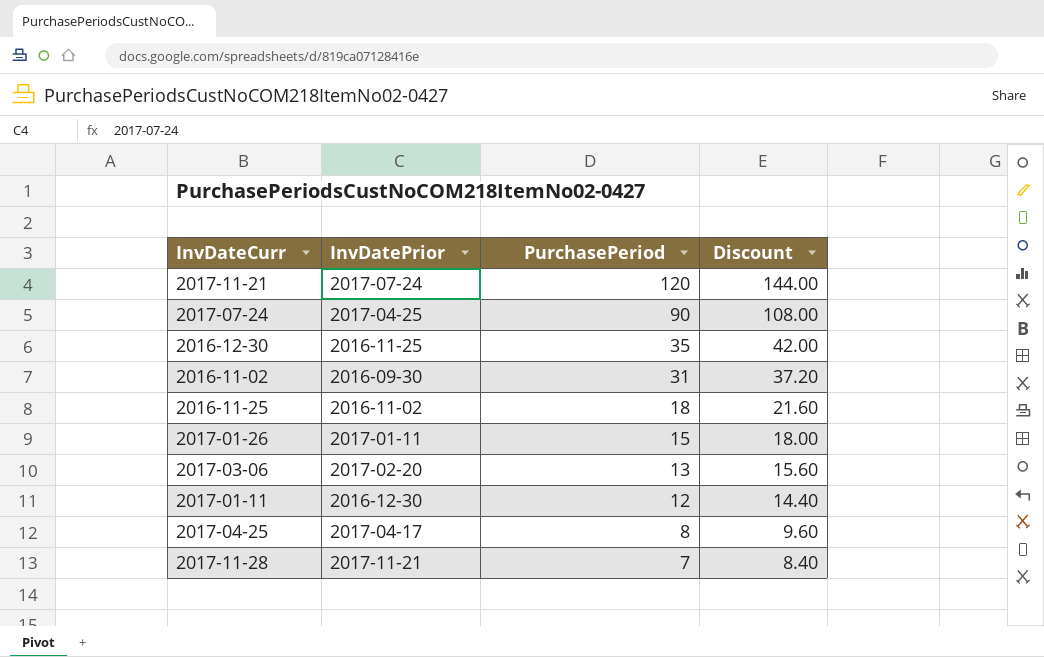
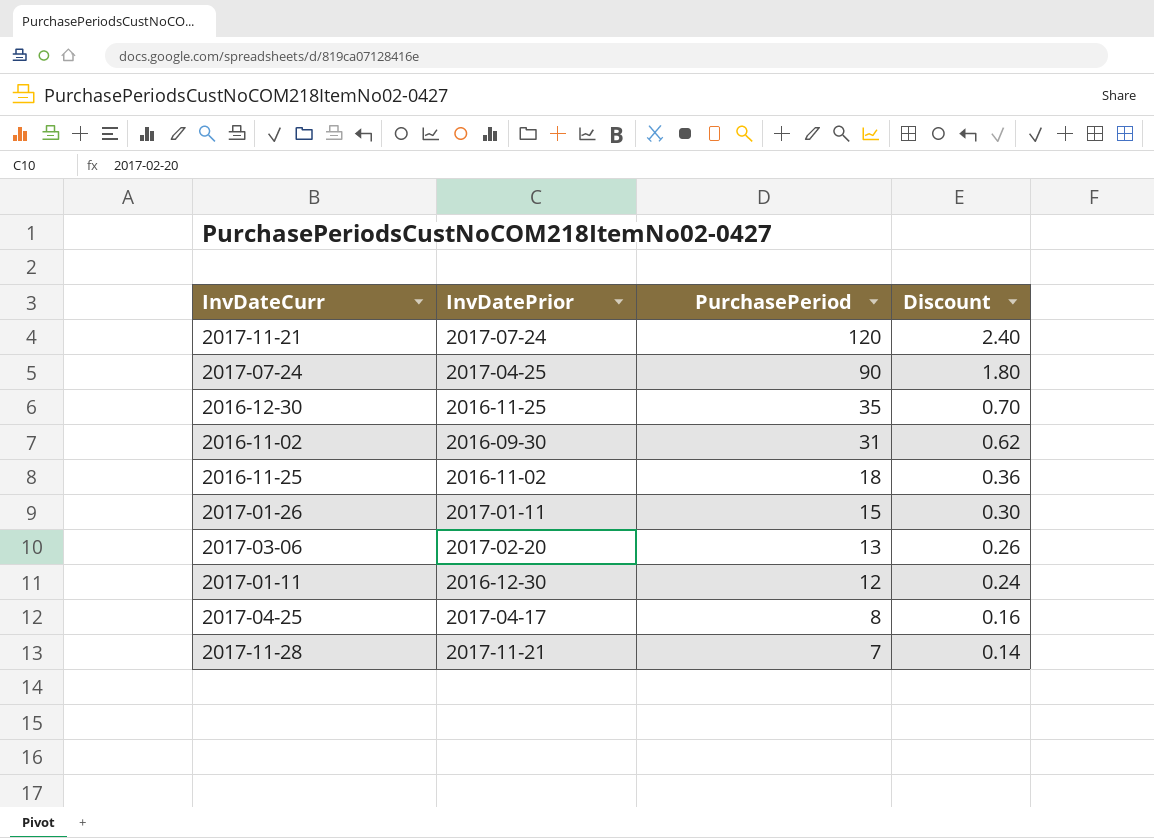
column Discount | formula: [PurchasePeriod] * 1.2 -> [PurchasePeriod] * 0.02

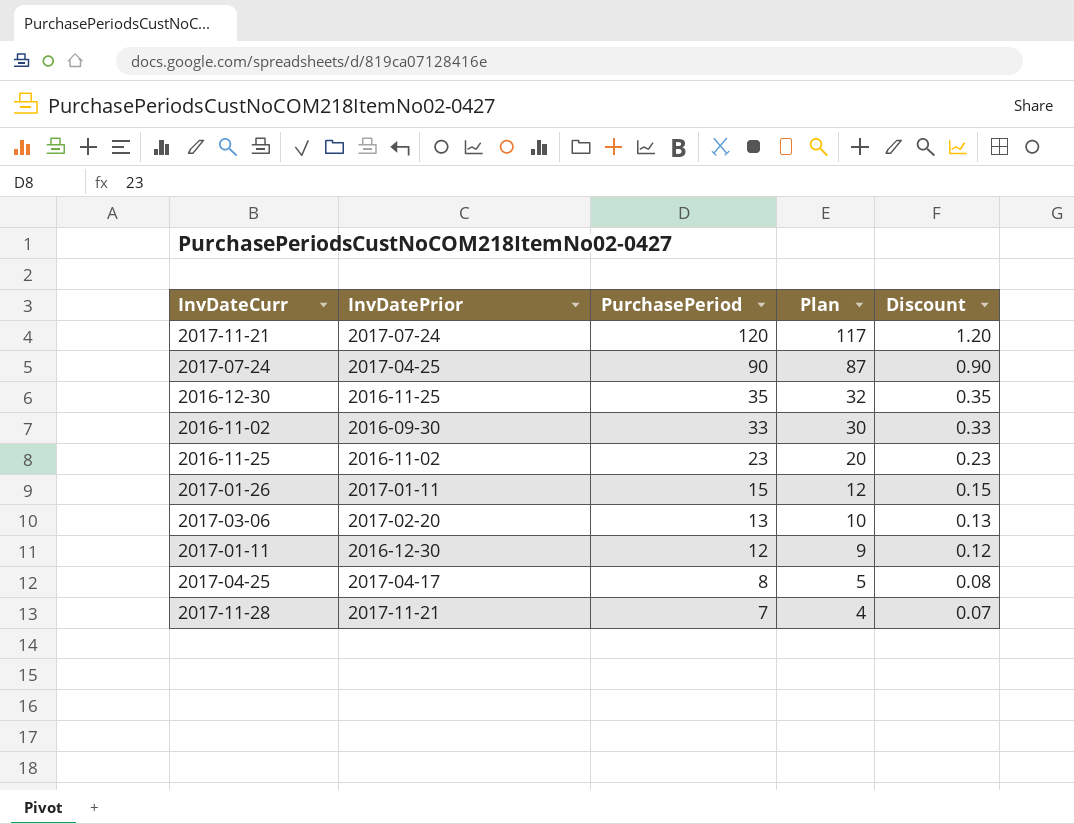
column Plan | formula: none -> [PurchasePeriod] - 3
column Discount | formula: [PurchasePeriod] * 0.02 -> [PurchasePeriod] * 0.01
2016-11-02 | PurchasePeriod: 31 -> 33
2016-11-25 | PurchasePeriod: 18 -> 23

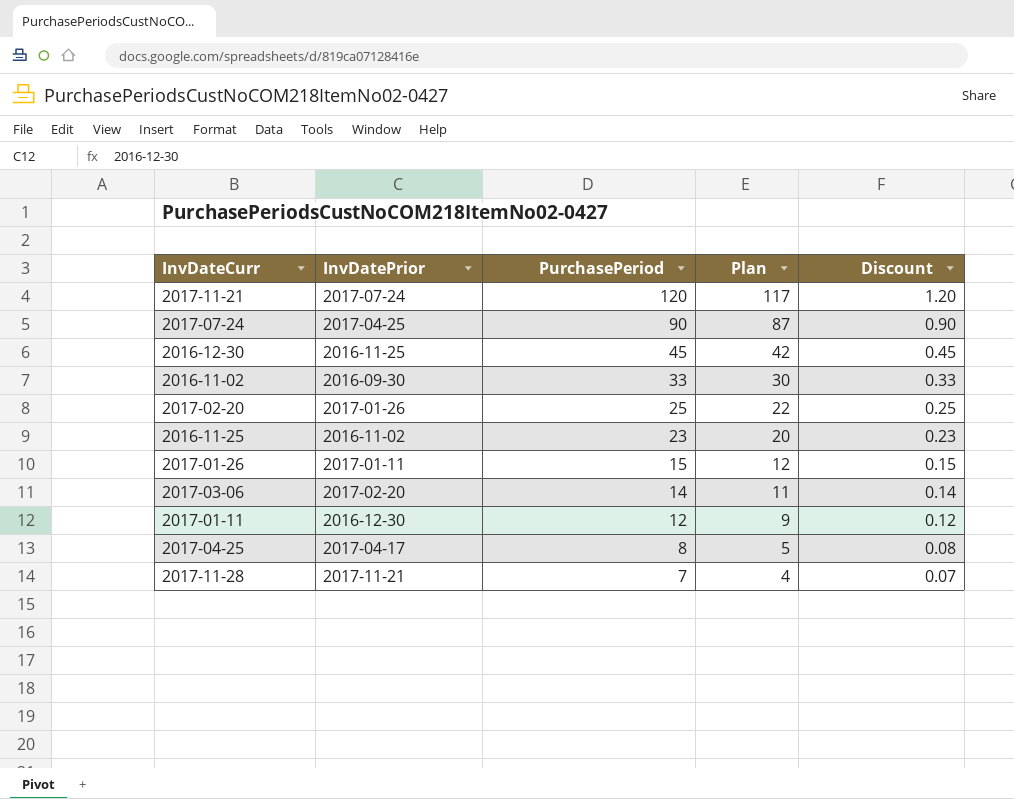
2016-12-30 | PurchasePeriod: 35 -> 45
2016-12-30 | Plan: 32 -> 42
2016-12-30 | Discount: 0.35 -> 0.45
row 2017-02-20: none -> 2017-01-26 | 25 | 22 | 0.25
2017-03-06 | PurchasePeriod: 13 -> 14
2017-03-06 | Plan: 10 -> 11
2017-03-06 | Discount: 0.13 -> 0.14

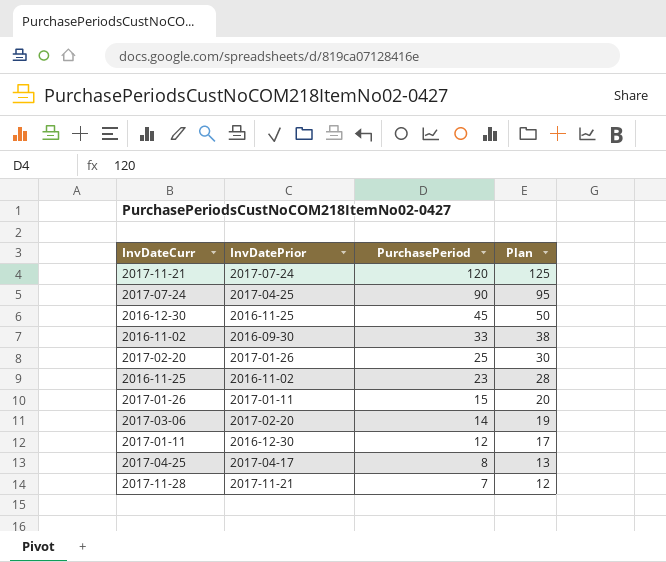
column Discount | formula: [PurchasePeriod] * 0.01 -> none
column Plan | formula: [PurchasePeriod] - 3 -> [PurchasePeriod] + 5

